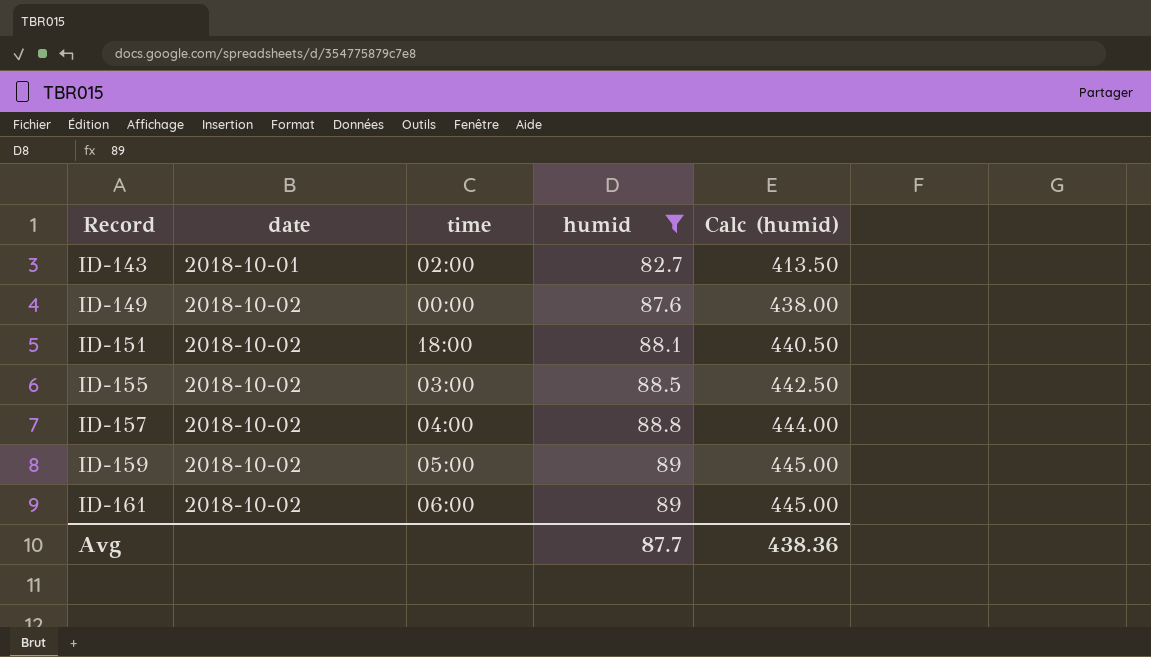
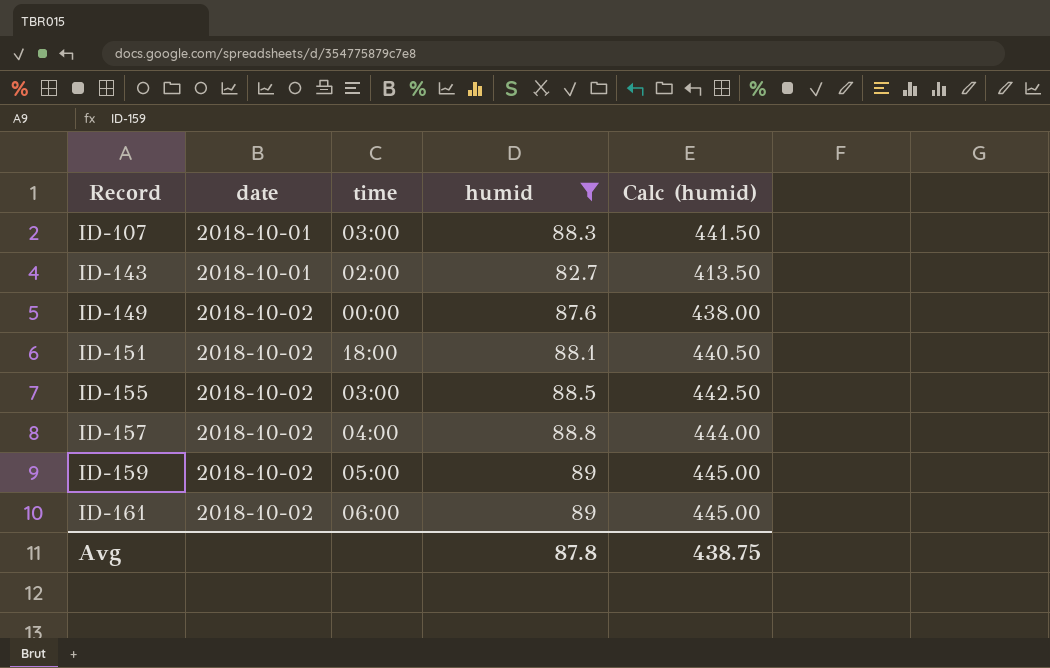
row ID-107: none -> 2018-10-01 | 03:00 | 88.3 | 441.50
Avg | humid: 87.7 -> 87.8
Avg | Calc (humid): 438.36 -> 438.75

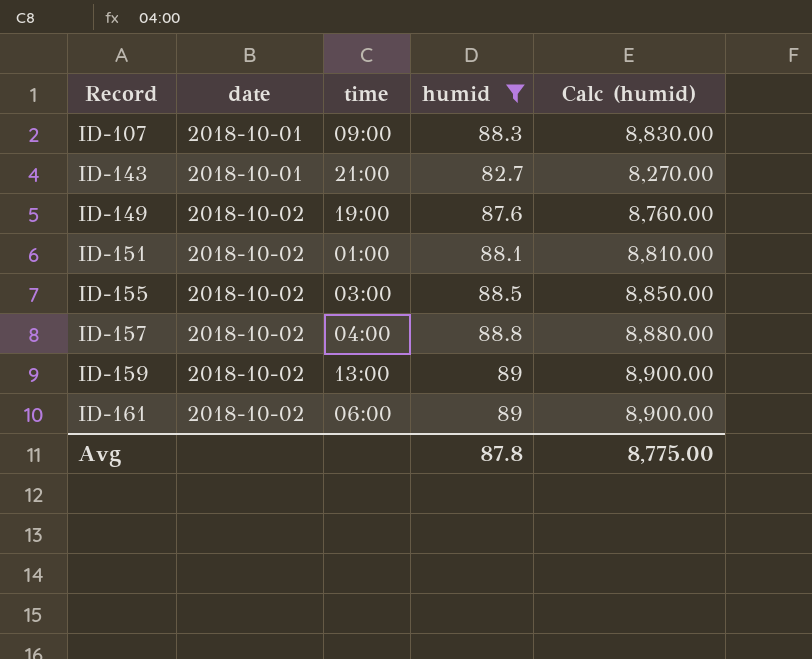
column Calc (humid) | formula: [humid] * 5 -> [humid] * 100
ID-107 | time: 03:00 -> 09:00
ID-143 | time: 02:00 -> 21:00
ID-149 | time: 00:00 -> 19:00
ID-151 | time: 18:00 -> 01:00
ID-159 | time: 05:00 -> 13:00
Avg | Calc (humid): 438.75 -> 8,775.00

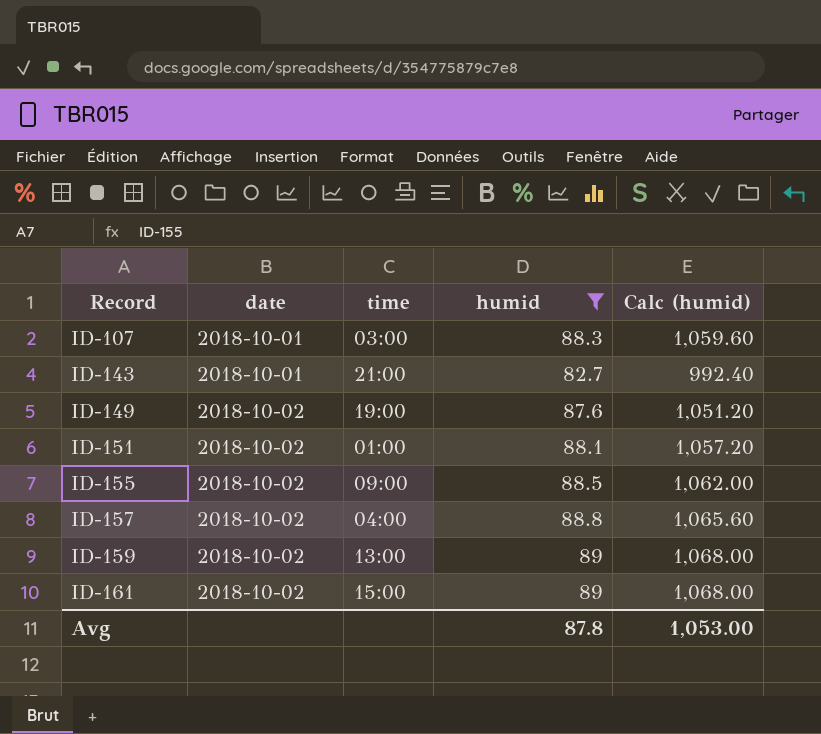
column Calc (humid) | formula: [humid] * 100 -> [humid] * 12
ID-107 | time: 09:00 -> 03:00
ID-155 | time: 03:00 -> 09:00
ID-161 | time: 06:00 -> 15:00
Avg | Calc (humid): 8,775.00 -> 1,053.00

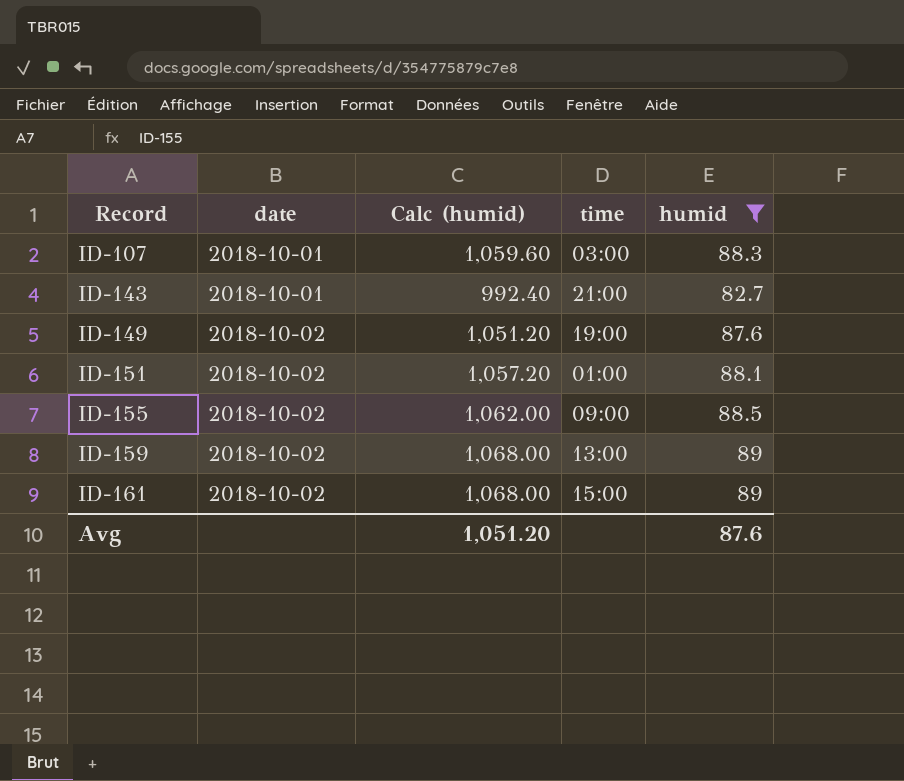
column Calc (humid) | position: 5 -> 3
row ID-157: 2018-10-02 | 04:00 | 88.8 | 1,065.60 -> none
Avg | Calc (humid): 1,053.00 -> 1,051.20
Avg | humid: 87.8 -> 87.6

